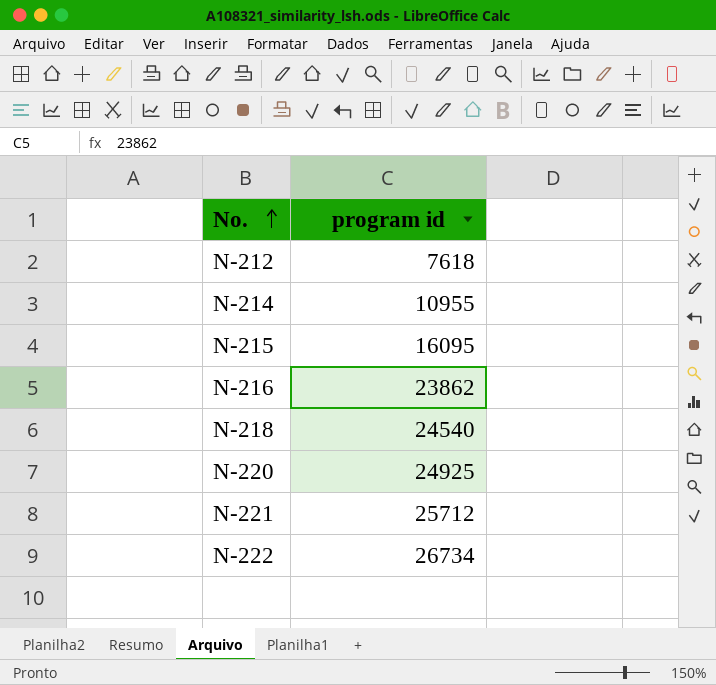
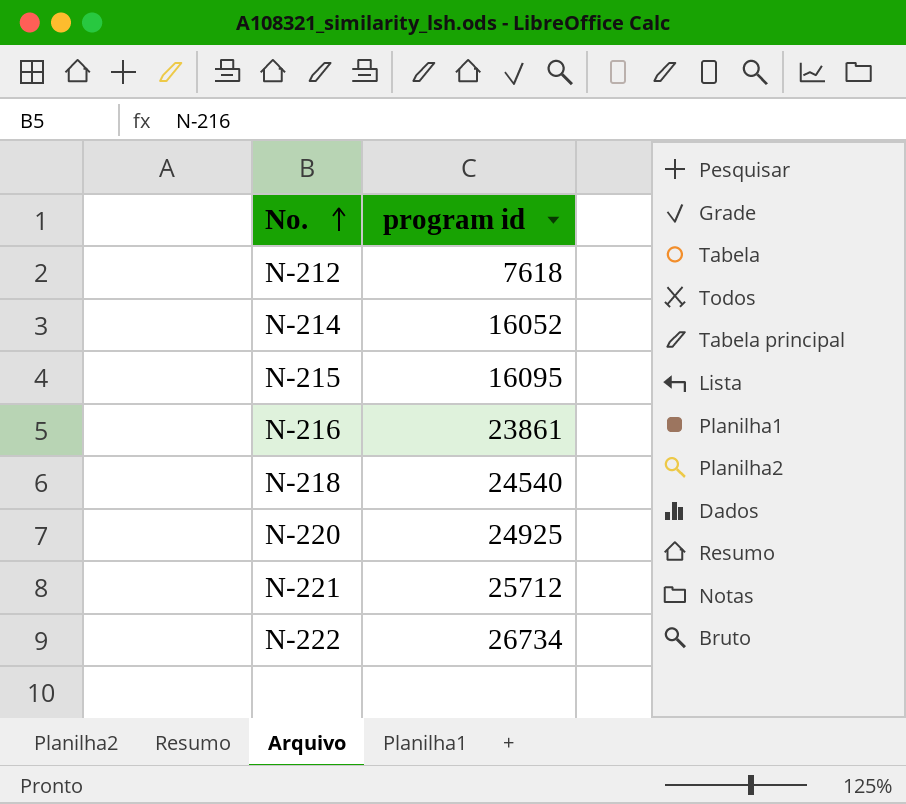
N-214 | program id: 10955 -> 16052
N-216 | program id: 23862 -> 23861

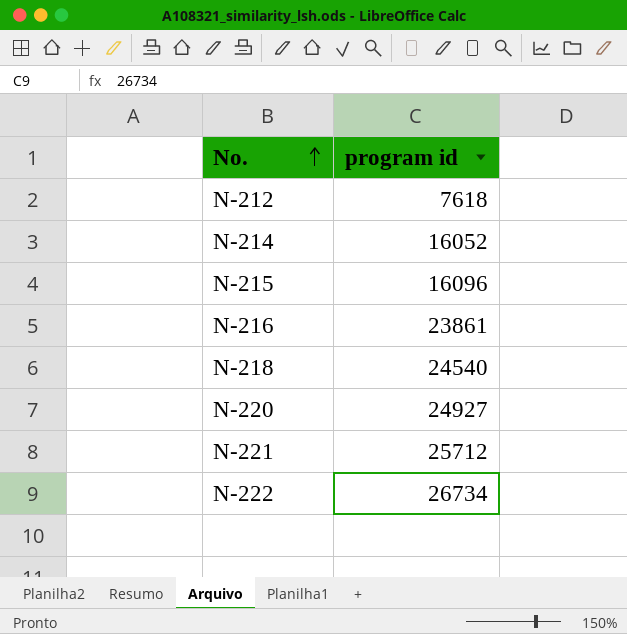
N-215 | program id: 16095 -> 16096
N-220 | program id: 24925 -> 24927

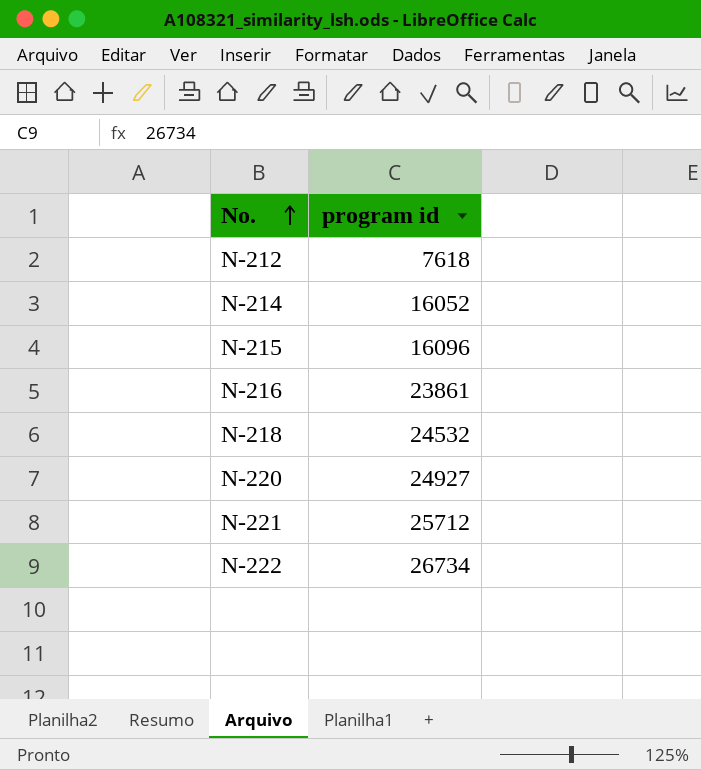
N-218 | program id: 24540 -> 24532

